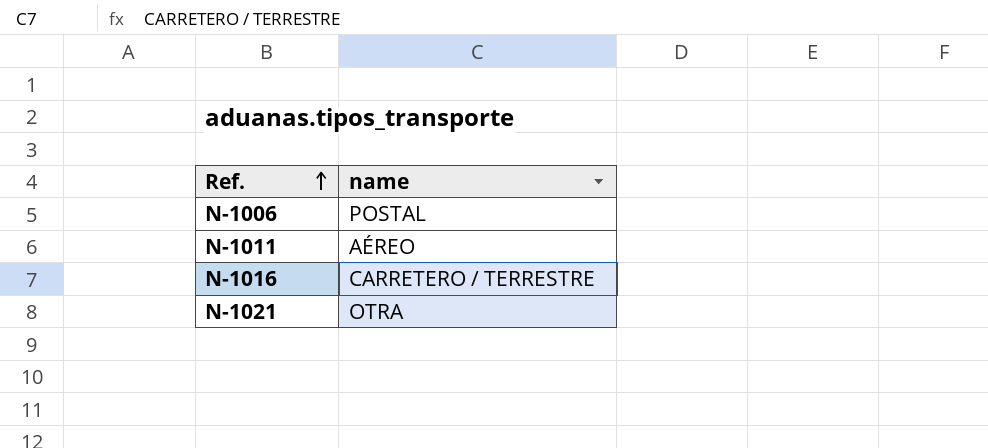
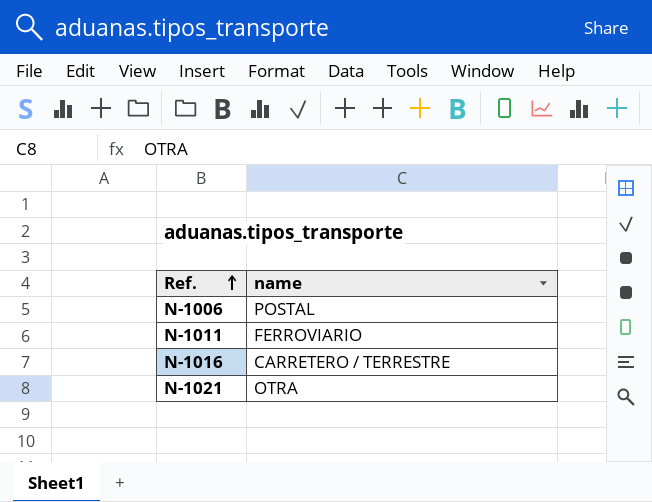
N-1011 | name: AÉREO -> FERROVIARIO

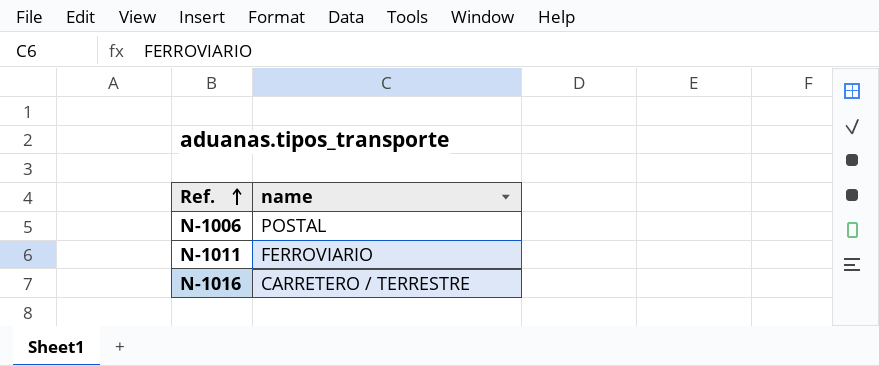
row N-1021: OTRA -> none

